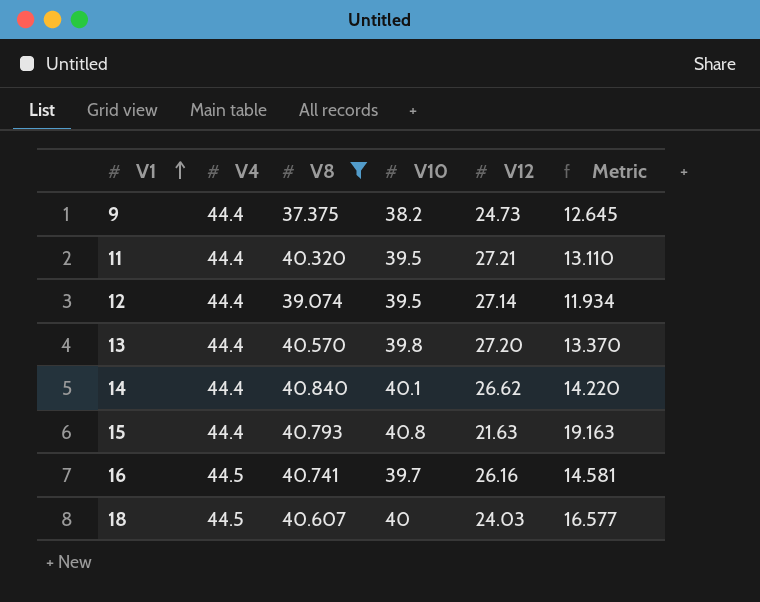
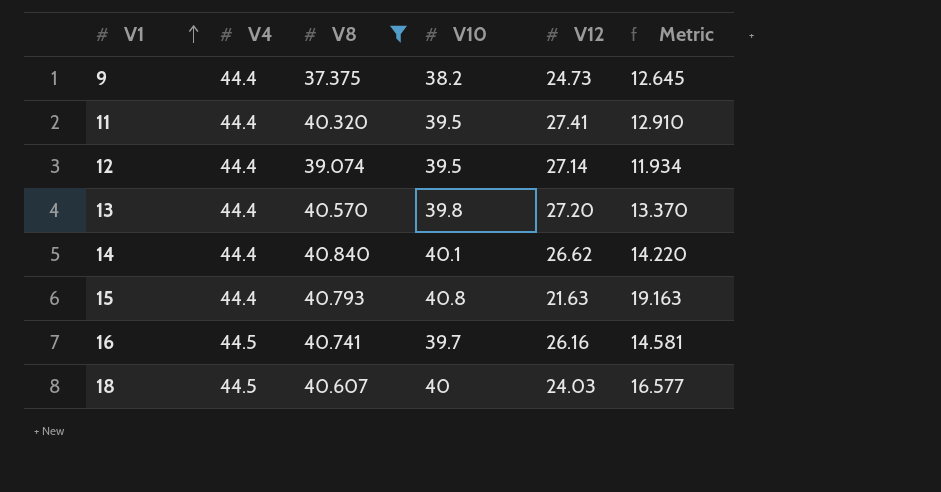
11 | V12: 27.21 -> 27.41
11 | Metric: 13.110 -> 12.910

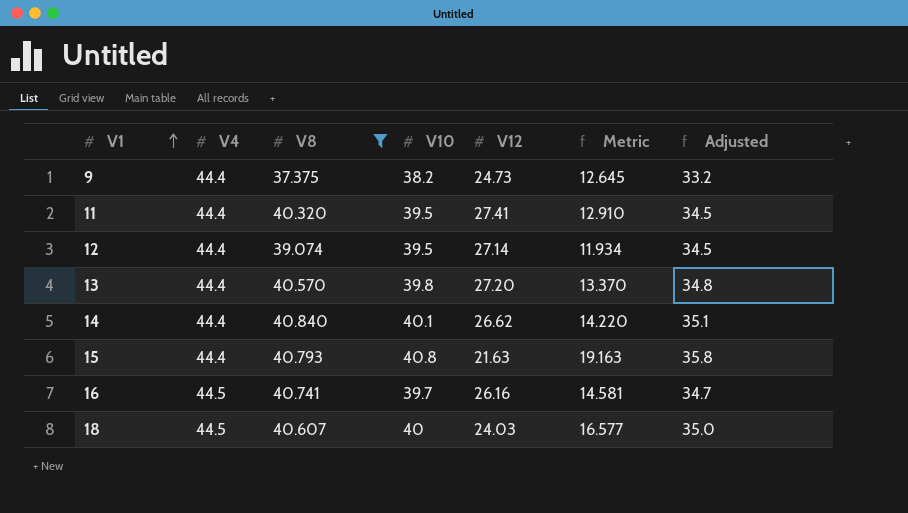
column Adjusted | formula: none -> [V10] - 5

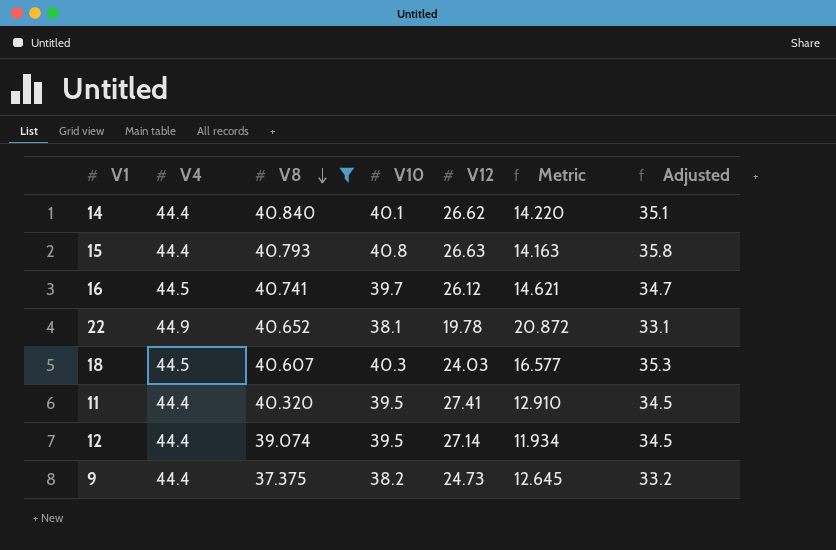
row order: V1 ascending -> V8 descending
row 13: 44.4 | 40.570 | 39.8 | 27.20 | 13.370 | 34.8 -> none
15 | V12: 21.63 -> 26.63
15 | Metric: 19.163 -> 14.163
16 | V12: 26.16 -> 26.12
16 | Metric: 14.581 -> 14.621
row 22: none -> 44.9 | 40.652 | 38.1 | 19.78 | 20.872 | 33.1
18 | V10: 40 -> 40.3
18 | Adjusted: 35.0 -> 35.3

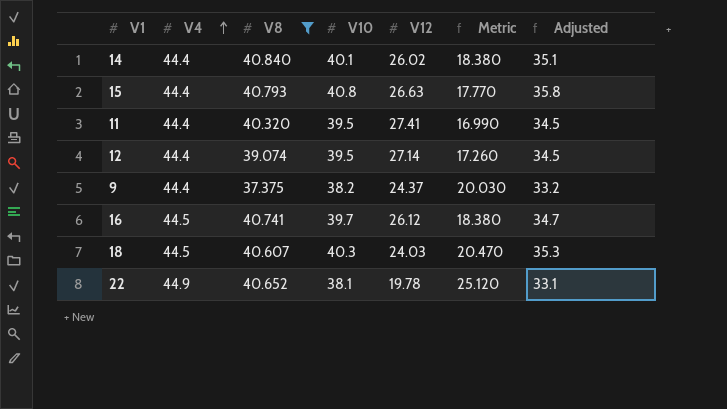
row order: V8 descending -> V4 ascending
column Metric | formula: [V8] - [V12] -> [V4] - [V12]
14 | V12: 26.62 -> 26.02
9 | V12: 24.73 -> 24.37

